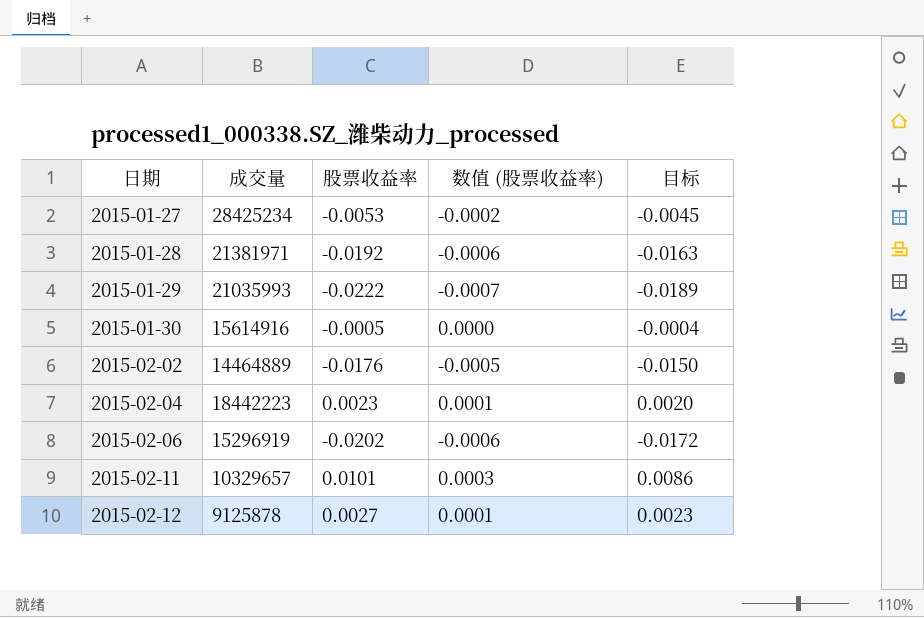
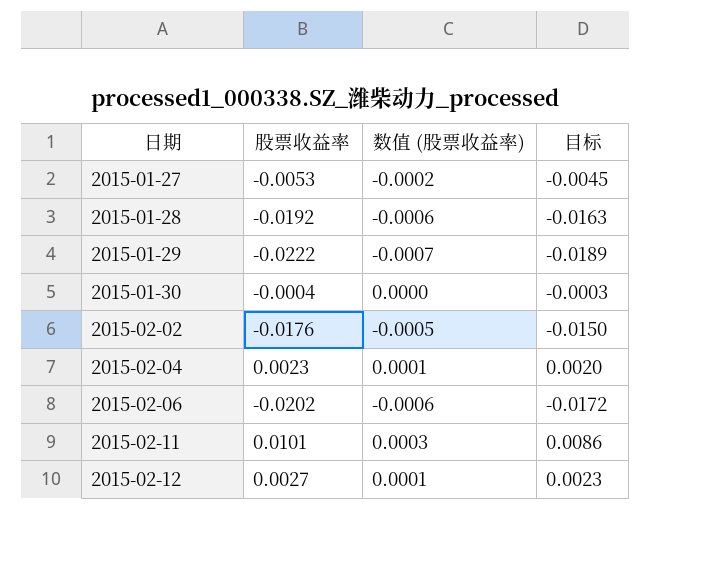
column 成交量 | position: 2 -> none
2015-01-30 | 股票收益率: -0.0005 -> -0.0004
2015-01-30 | 目标: -0.0004 -> -0.0003

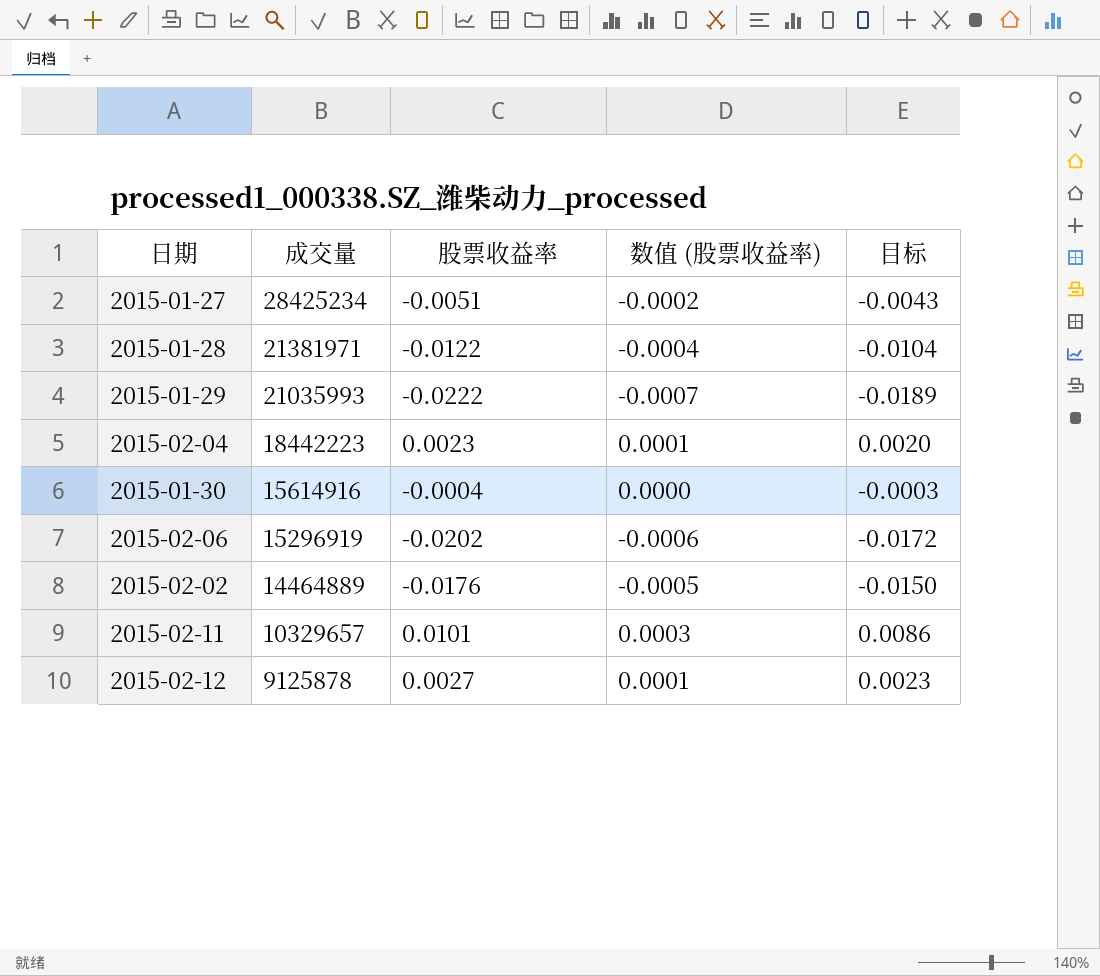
row order: 日期 ascending -> 成交量 descending
column 成交量 | position: none -> 2
2015-01-27 | 股票收益率: -0.0053 -> -0.0051
2015-01-27 | 目标: -0.0045 -> -0.0043
2015-01-28 | 股票收益率: -0.0192 -> -0.0122
2015-01-28 | 数值 (股票收益率): -0.0006 -> -0.0004
2015-01-28 | 目标: -0.0163 -> -0.0104

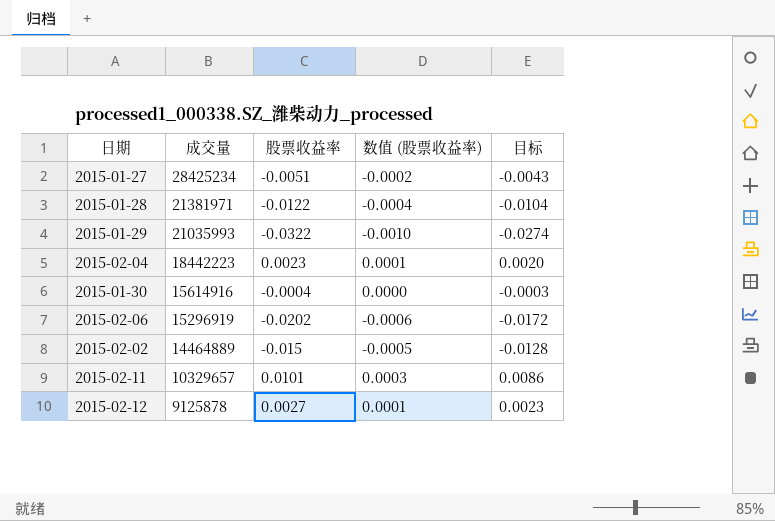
2015-01-29 | 股票收益率: -0.0222 -> -0.0322
2015-01-29 | 数值 (股票收益率): -0.0007 -> -0.0010
2015-01-29 | 目标: -0.0189 -> -0.0274
2015-02-02 | 股票收益率: -0.0176 -> -0.015
2015-02-02 | 目标: -0.0150 -> -0.0128

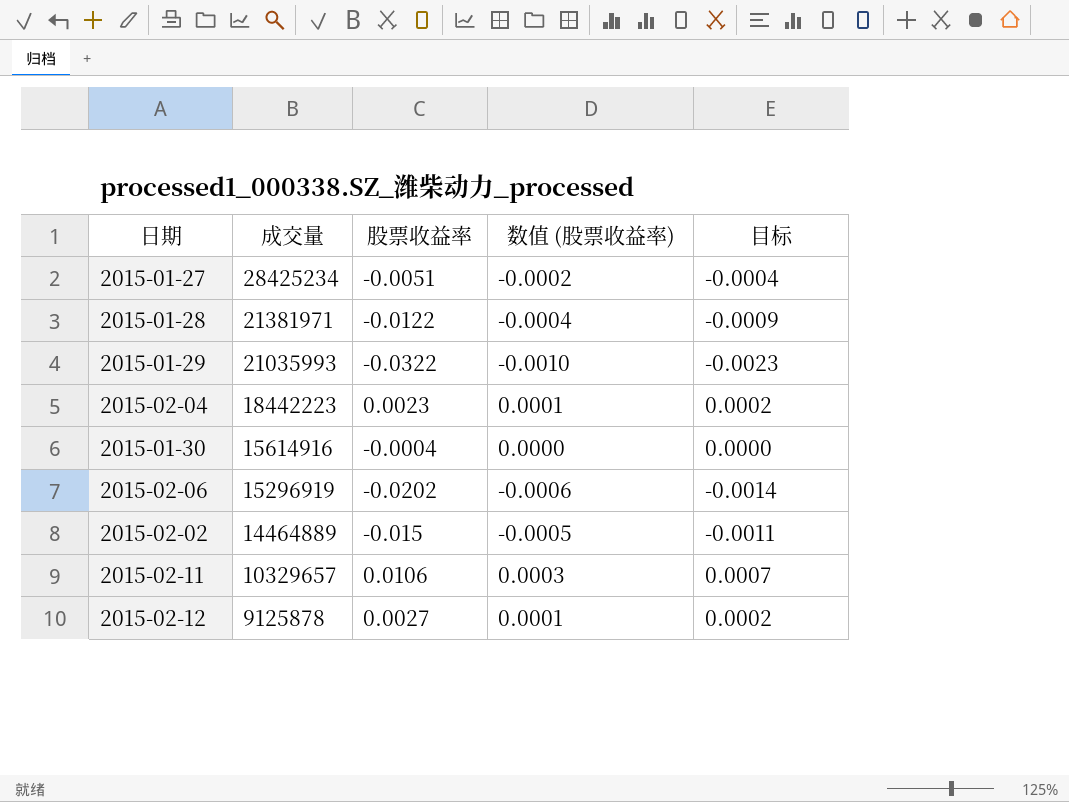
column 目标 | formula: [股票收益率] * 0.85 -> [股票收益率] * 0.07
2015-02-11 | 股票收益率: 0.0101 -> 0.0106

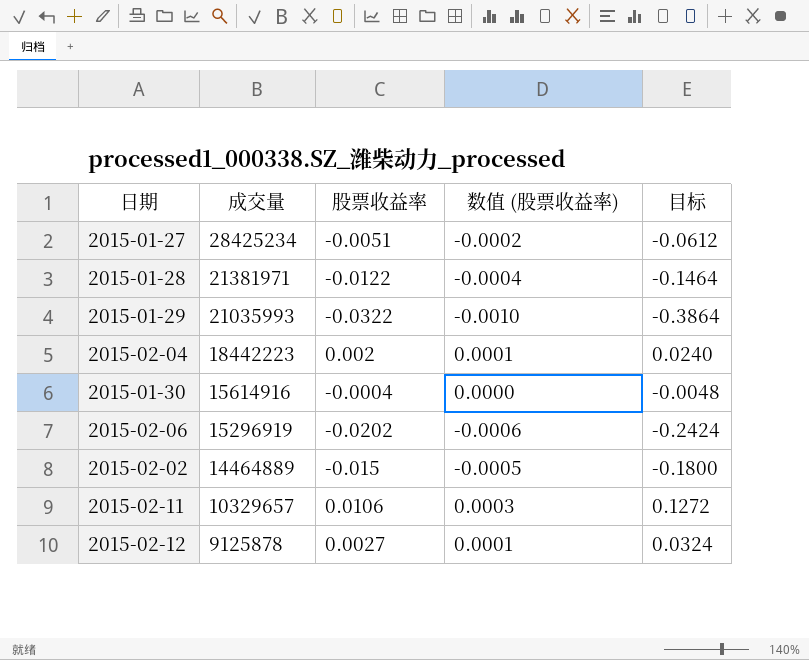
column 目标 | formula: [股票收益率] * 0.07 -> [股票收益率] * 12
2015-02-04 | 股票收益率: 0.0023 -> 0.002

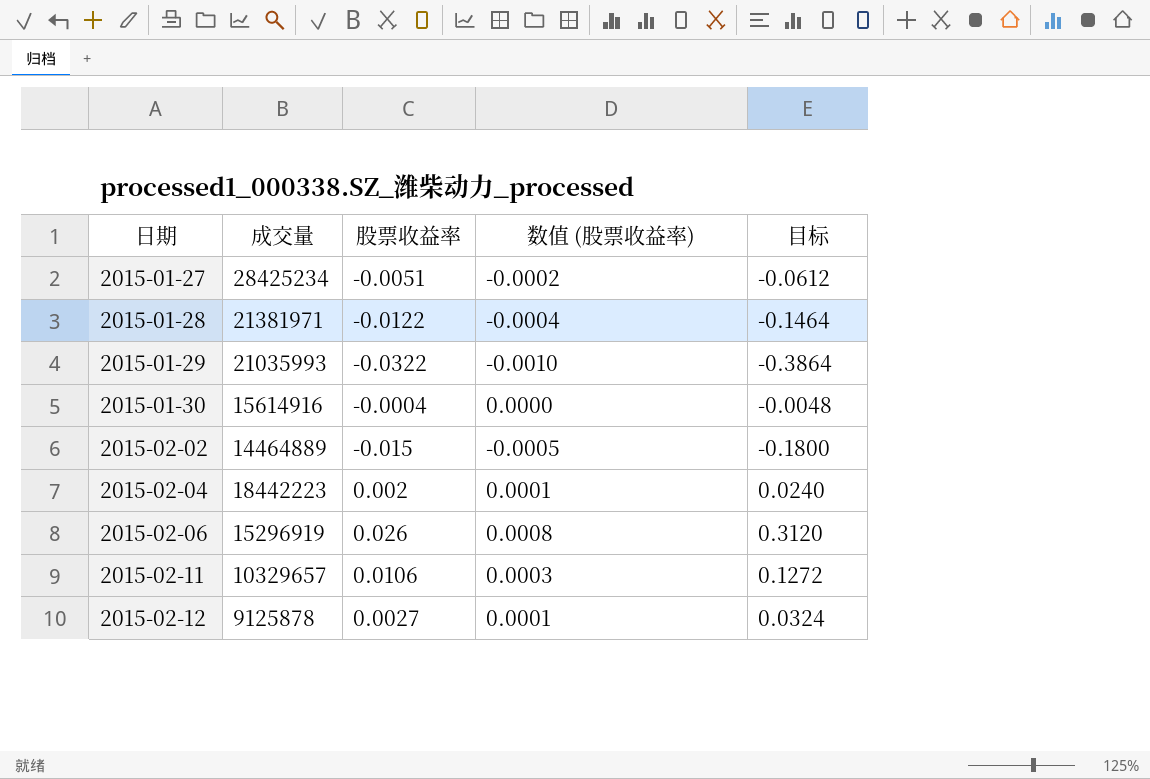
row order: 成交量 descending -> 日期 ascending
2015-02-06 | 股票收益率: -0.0202 -> 0.026
2015-02-06 | 数值 (股票收益率): -0.0006 -> 0.0008
2015-02-06 | 目标: -0.2424 -> 0.3120

